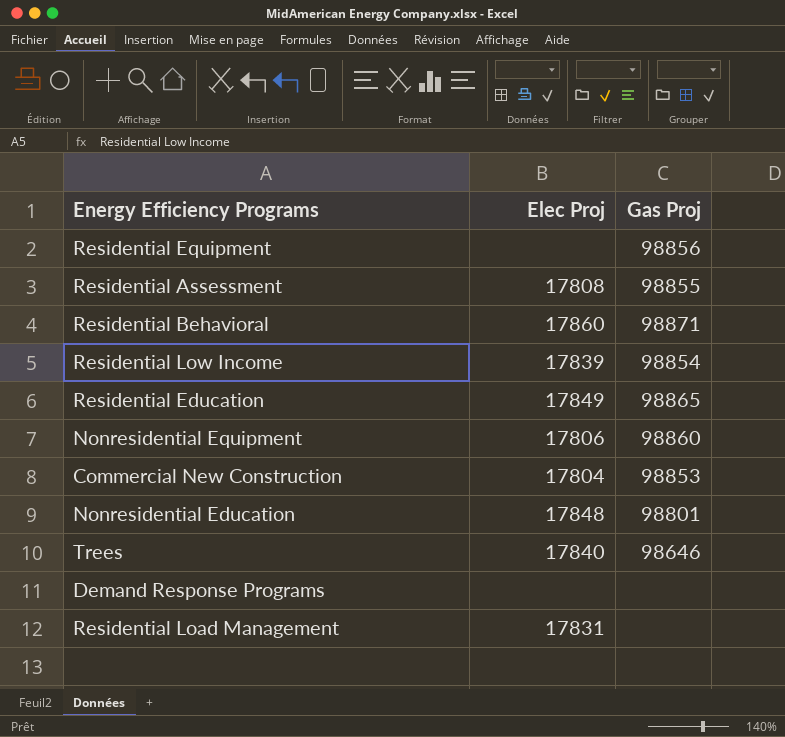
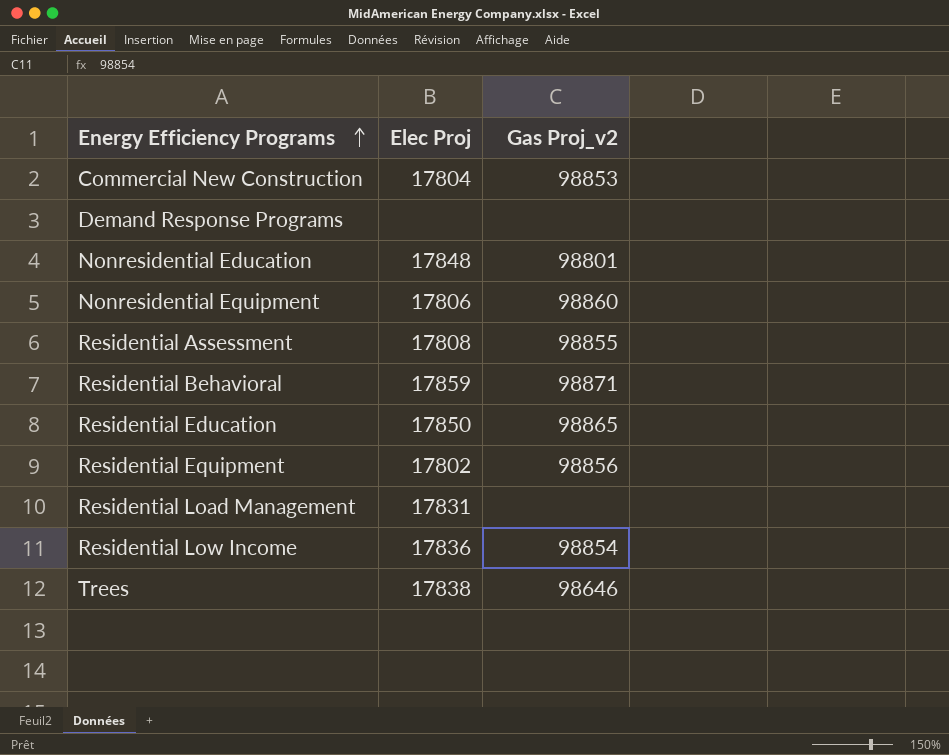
row order: none -> Energy Efficiency Programs ascending
column name: Gas Proj -> Gas Proj_v2
Residential Behavioral | Elec Proj: 17860 -> 17859
Residential Education | Elec Proj: 17849 -> 17850
Residential Equipment | Elec Proj: none -> 17802
Residential Low Income | Elec Proj: 17839 -> 17836
Trees | Elec Proj: 17840 -> 17838

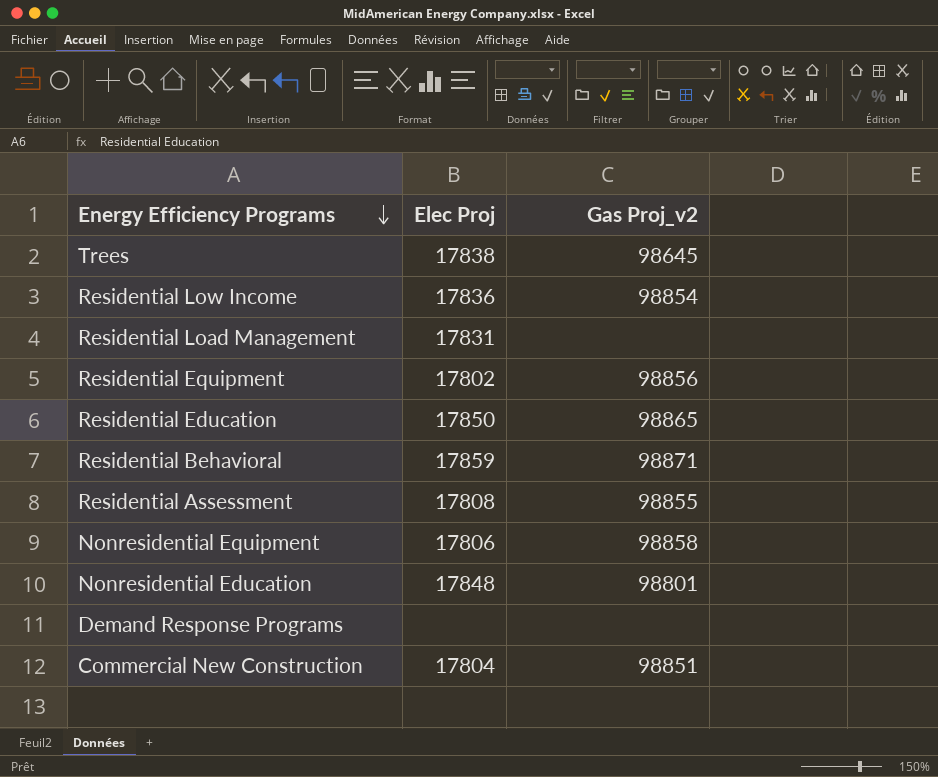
row order: Energy Efficiency Programs ascending -> Energy Efficiency Programs descending
Trees | Gas Proj_v2: 98646 -> 98645
Nonresidential Equipment | Gas Proj_v2: 98860 -> 98858
Commercial New Construction | Gas Proj_v2: 98853 -> 98851

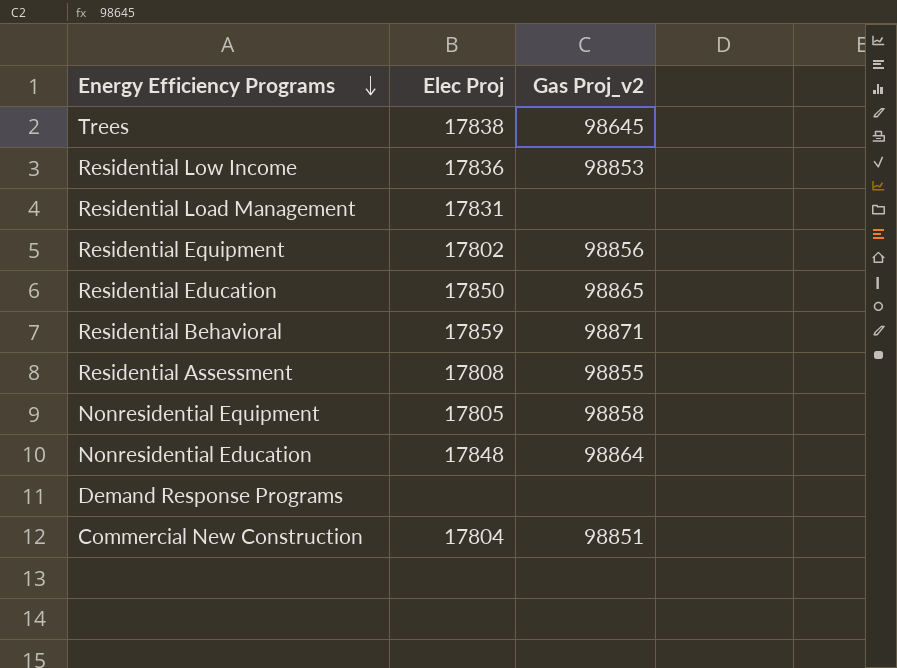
Residential Low Income | Gas Proj_v2: 98854 -> 98853
Nonresidential Equipment | Elec Proj: 17806 -> 17805
Nonresidential Education | Gas Proj_v2: 98801 -> 98864

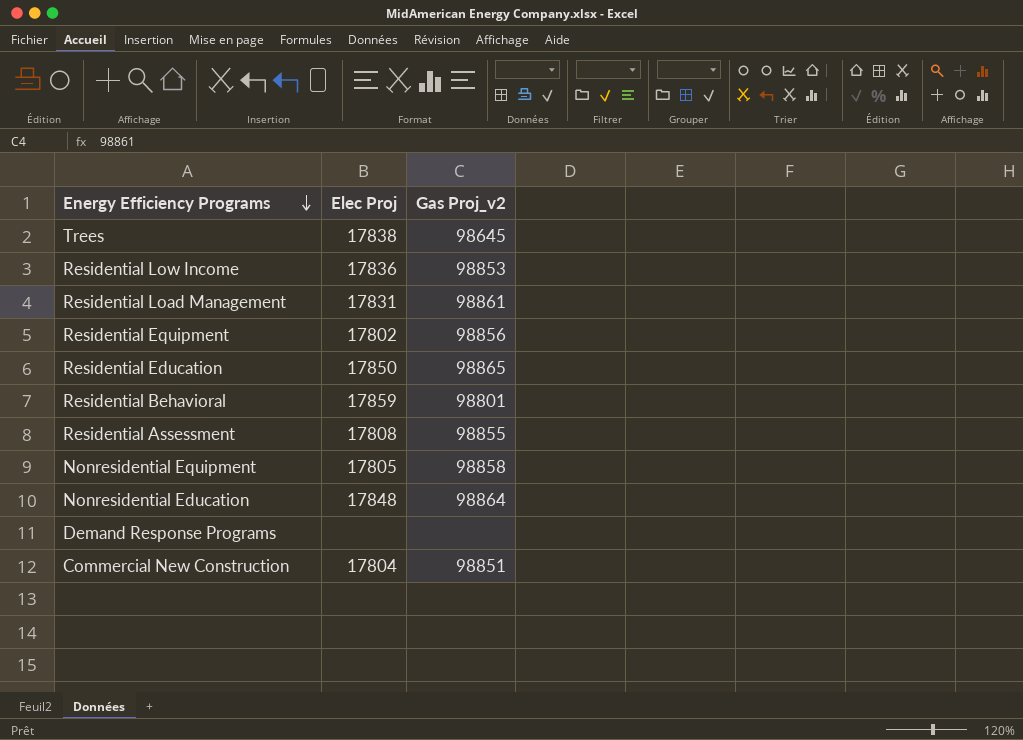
Residential Load Management | Gas Proj_v2: none -> 98861
Residential Behavioral | Gas Proj_v2: 98871 -> 98801

